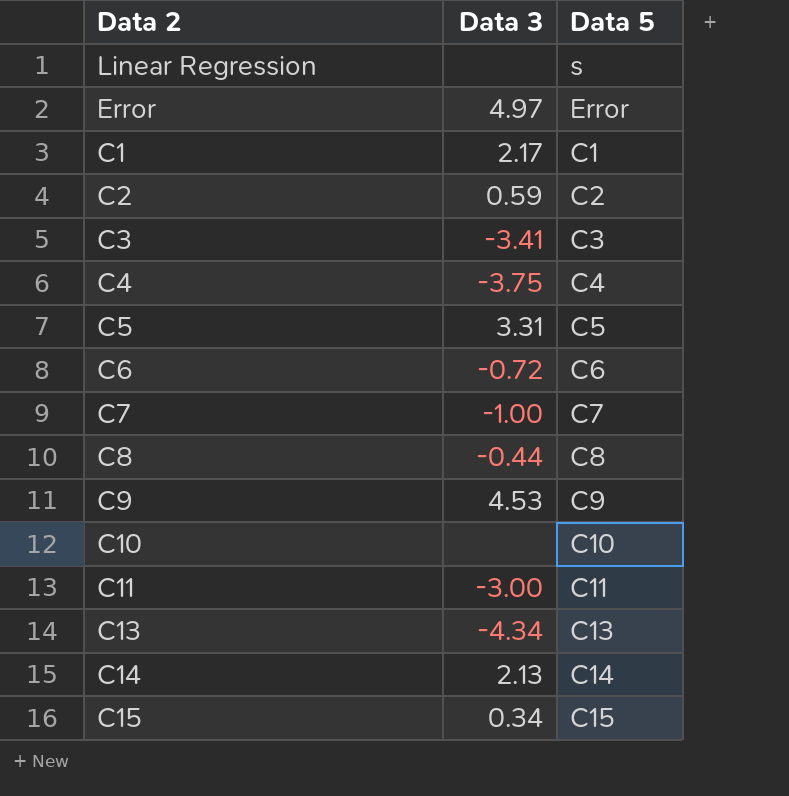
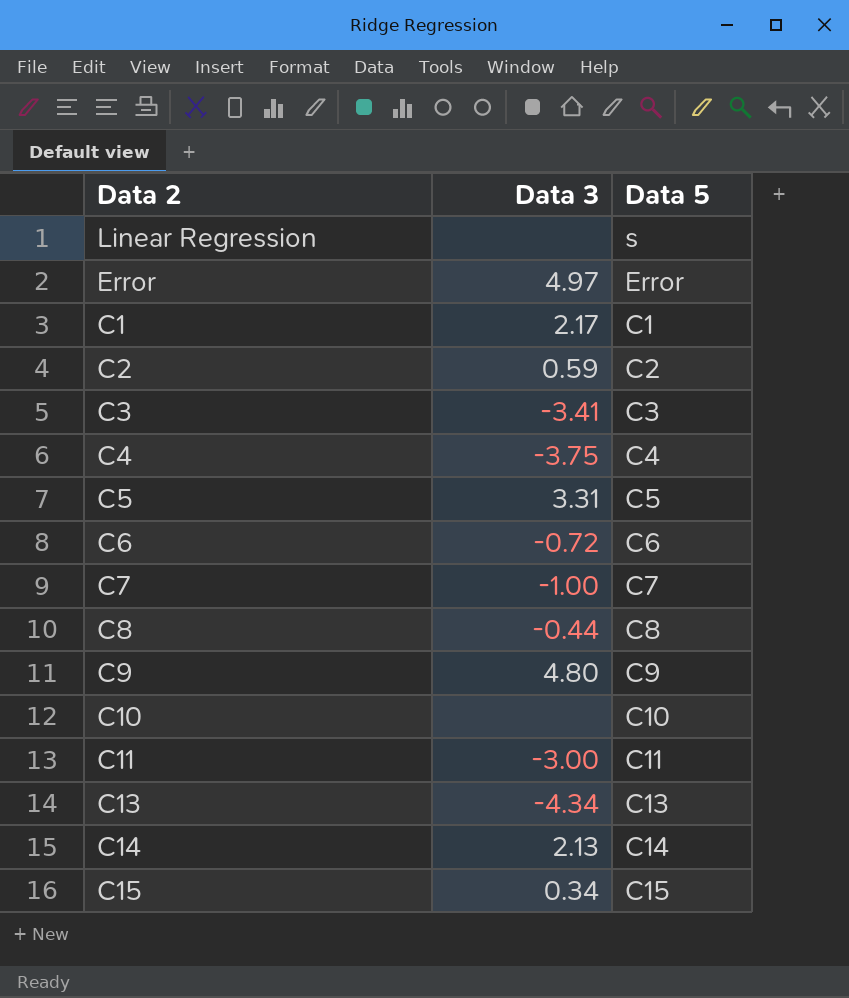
C9 | Data 3: 4.53 -> 4.80

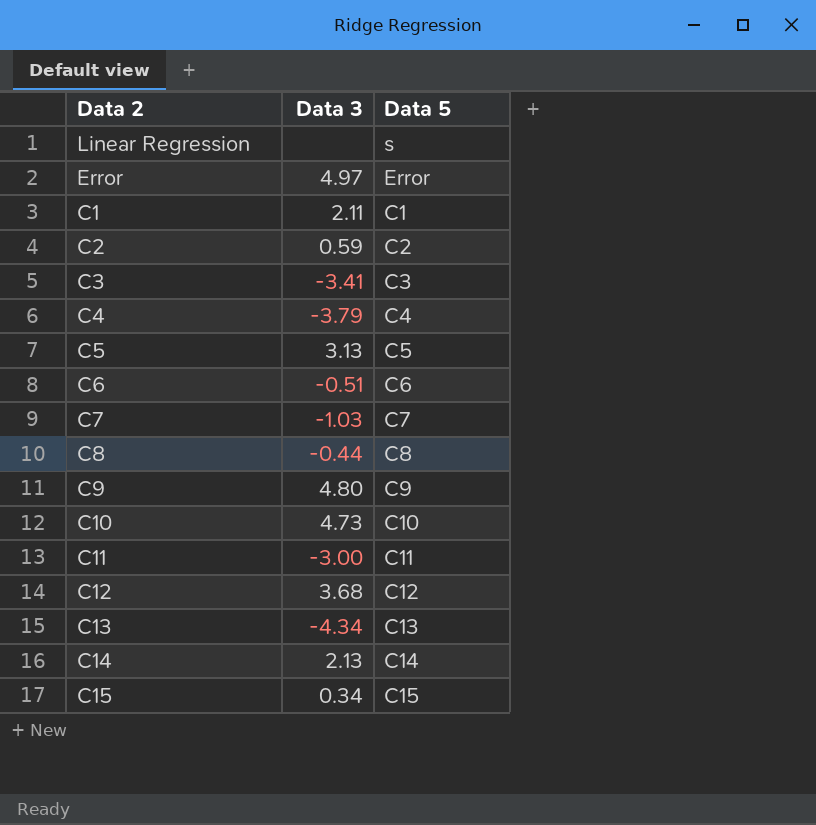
C1 | Data 3: 2.17 -> 2.11
C4 | Data 3: -3.75 -> -3.79
C5 | Data 3: 3.31 -> 3.13
C6 | Data 3: -0.72 -> -0.51
C7 | Data 3: -1.00 -> -1.03
C10 | Data 3: none -> 4.73
row C12: none -> 3.68 | C12

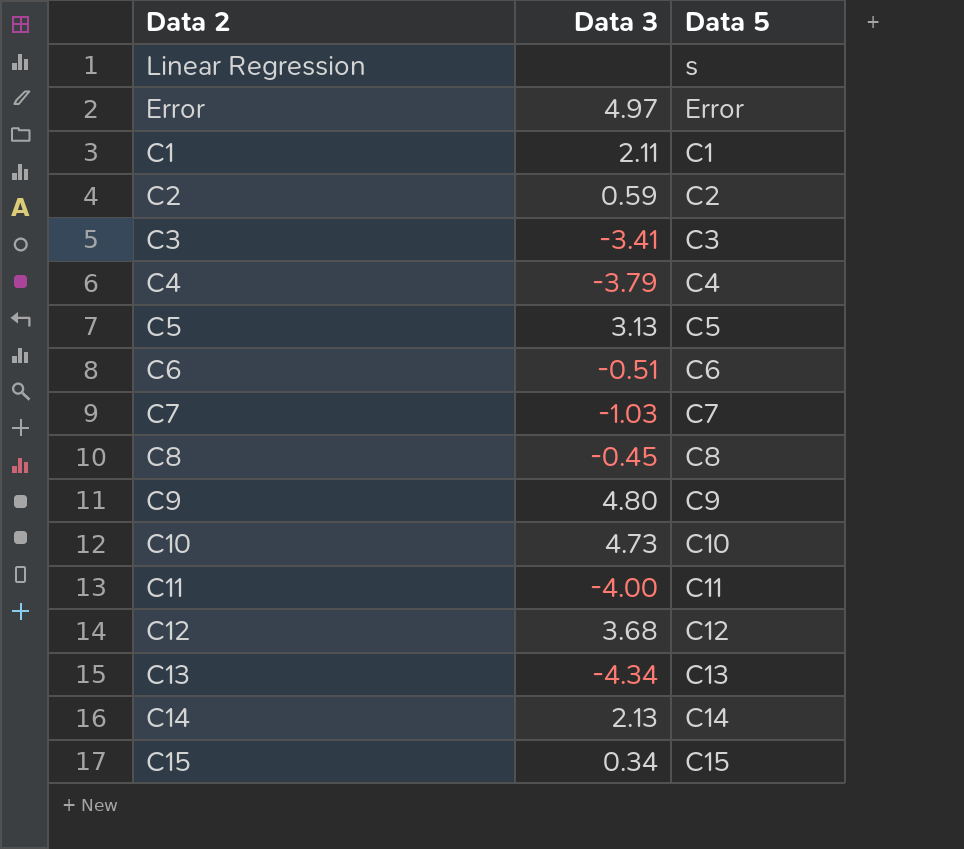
C8 | Data 3: -0.44 -> -0.45
C11 | Data 3: -3.00 -> -4.00

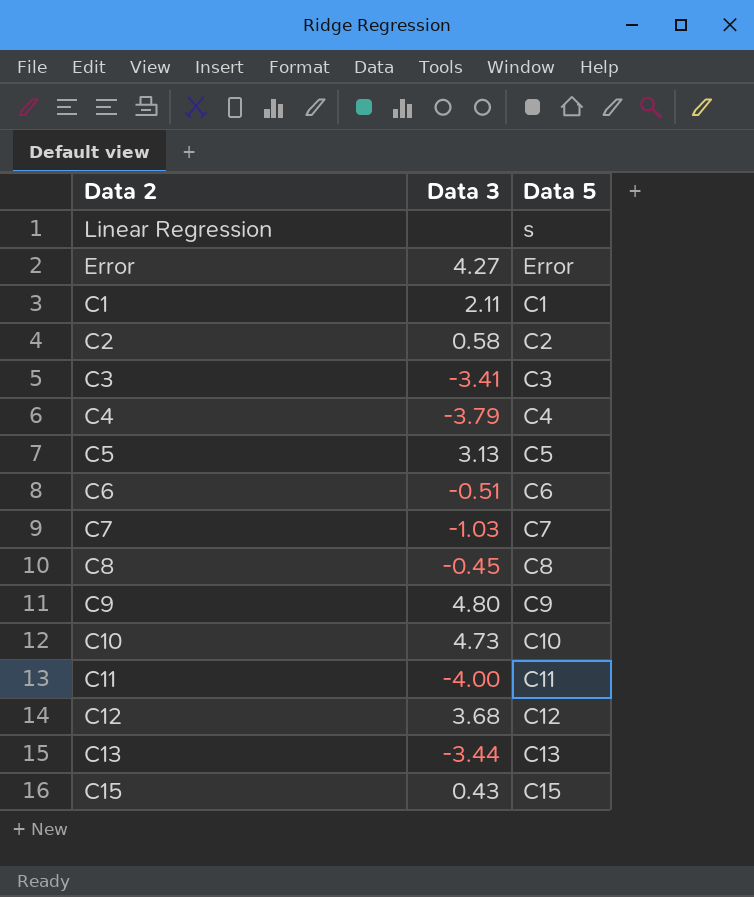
row C14: 2.13 | C14 -> none
Error | Data 3: 4.97 -> 4.27
C2 | Data 3: 0.59 -> 0.58
C13 | Data 3: -4.34 -> -3.44
C15 | Data 3: 0.34 -> 0.43

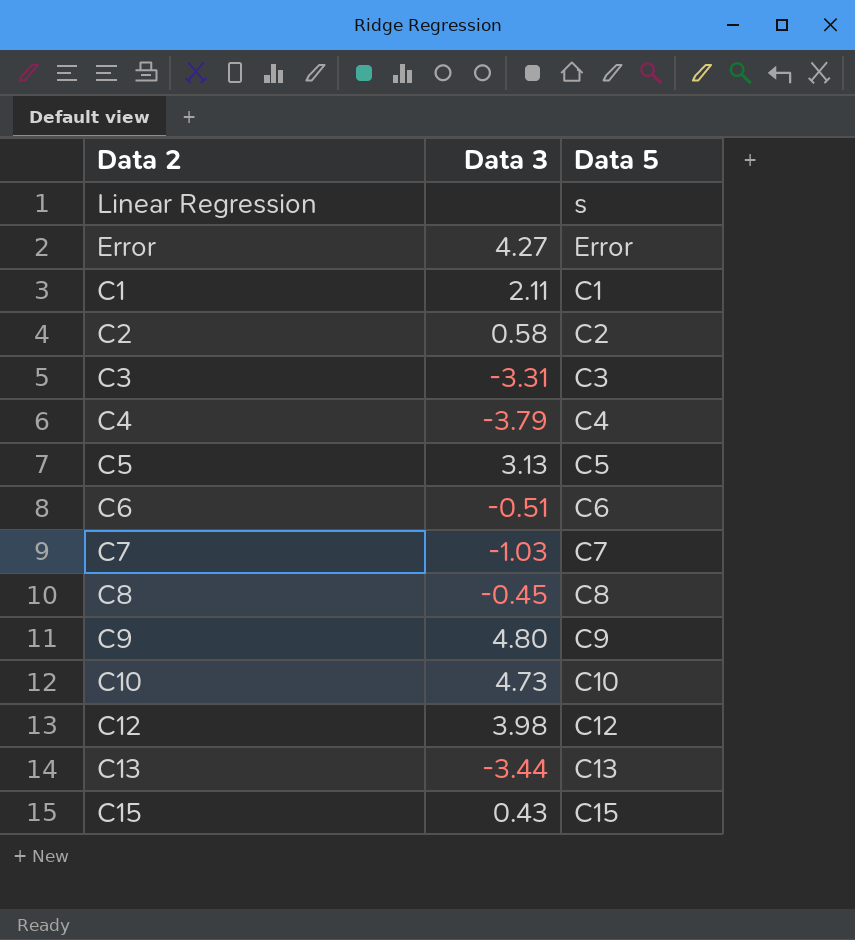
row C11: -4.00 | C11 -> none
C3 | Data 3: -3.41 -> -3.31
C12 | Data 3: 3.68 -> 3.98

